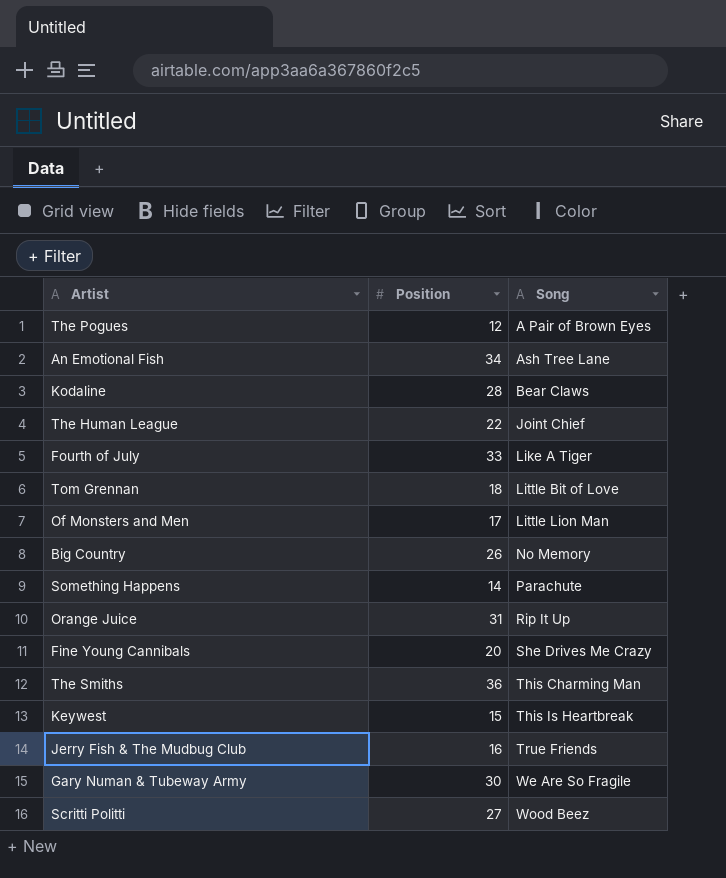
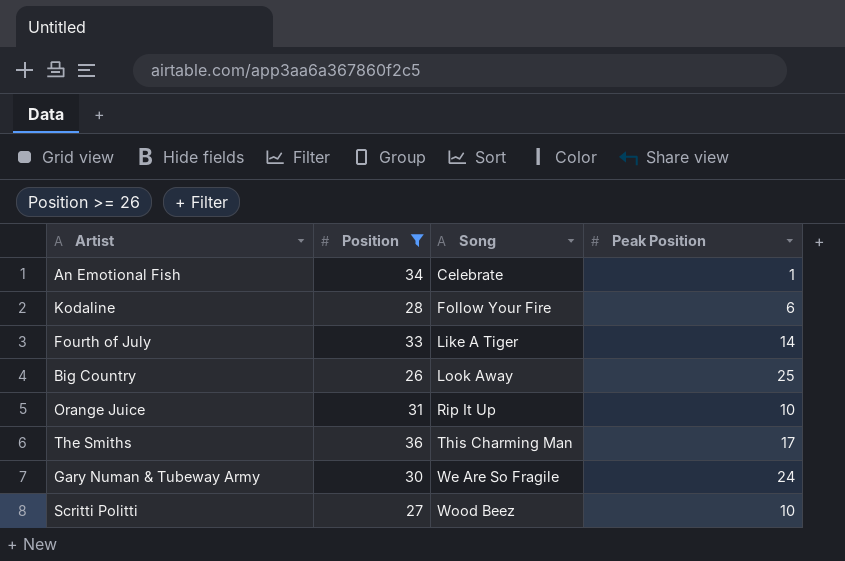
filter: none -> Position >= 26
column Peak Position | position: none -> 4
An Emotional Fish | Song: Ash Tree Lane -> Celebrate
Kodaline | Song: Bear Claws -> Follow Your Fire
Big Country | Song: No Memory -> Look Away

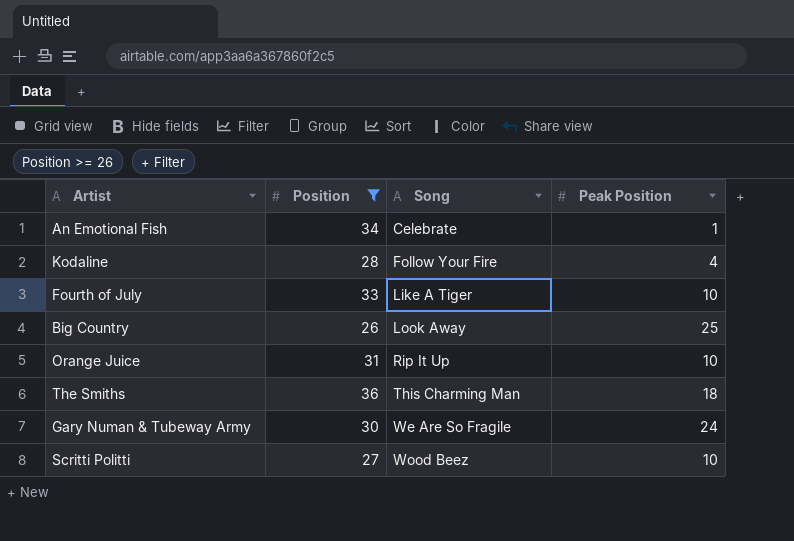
Kodaline | Peak Position: 6 -> 4
Fourth of July | Peak Position: 14 -> 10
The Smiths | Peak Position: 17 -> 18

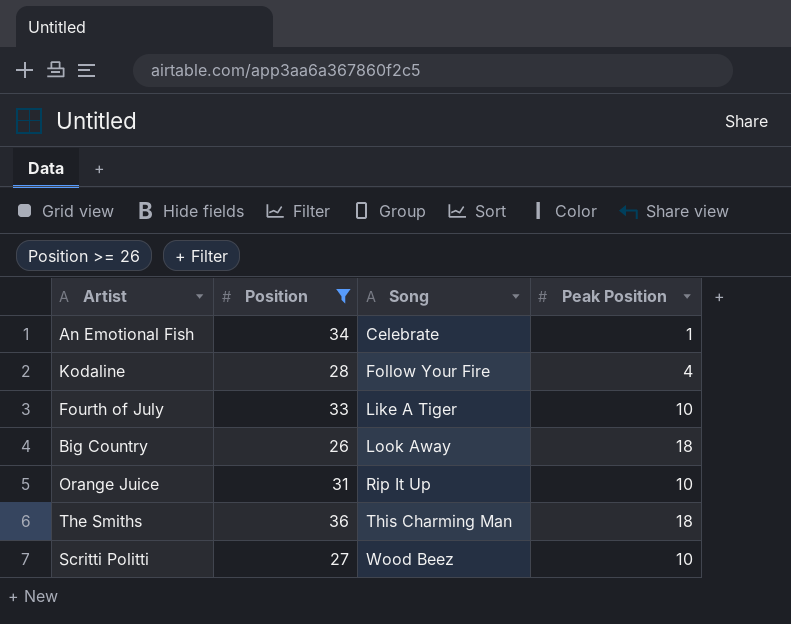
row Gary Numan & Tubeway Army: 30 | We Are So Fragile | 24 -> none
Big Country | Peak Position: 25 -> 18

